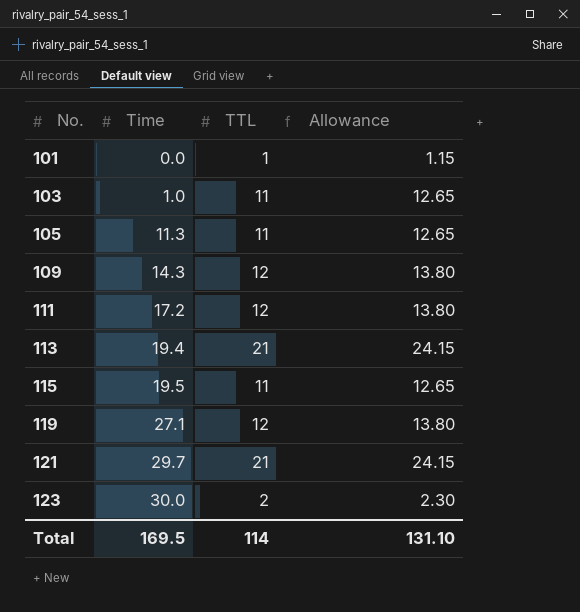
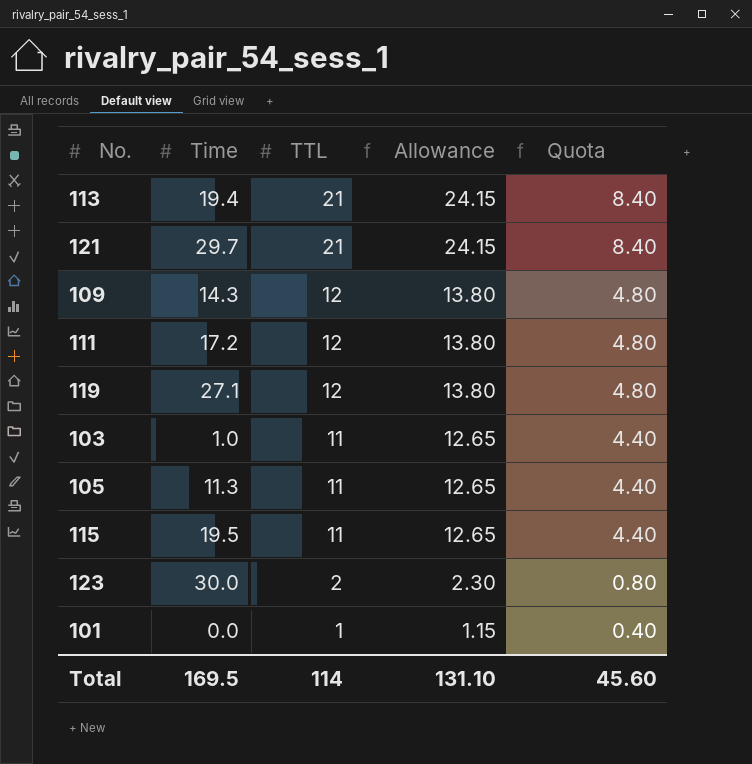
row order: No. ascending -> TTL descending
column Quota | formula: none -> [TTL] * 0.4

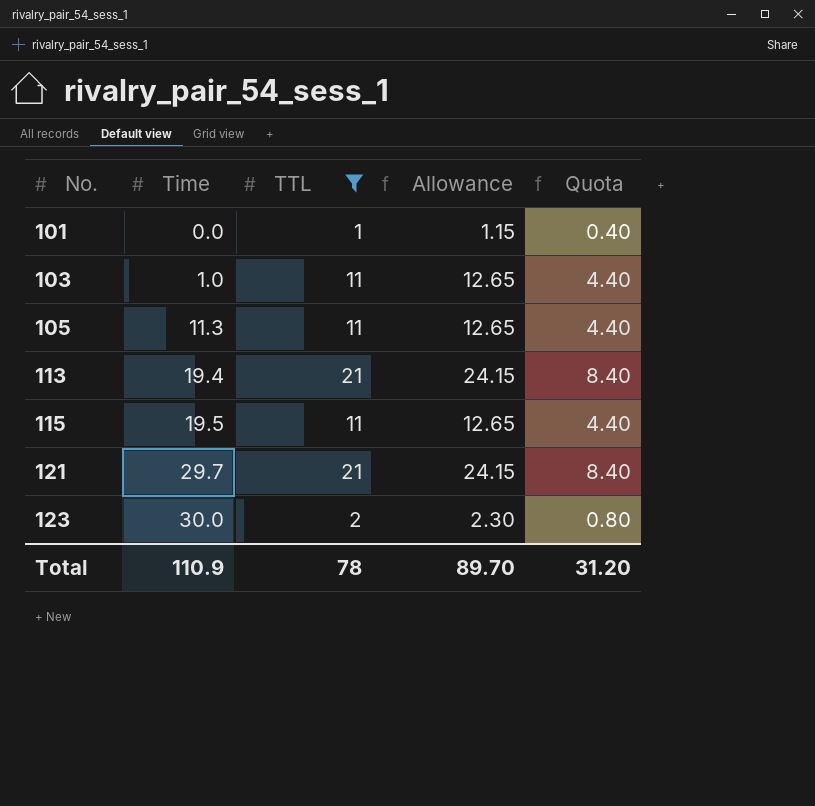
filter: none -> TTL != 12
row order: TTL descending -> No. ascending
Total | Time: 169.5 -> 110.9
Total | TTL: 114 -> 78
Total | Allowance: 131.10 -> 89.70
Total | Quota: 45.60 -> 31.20

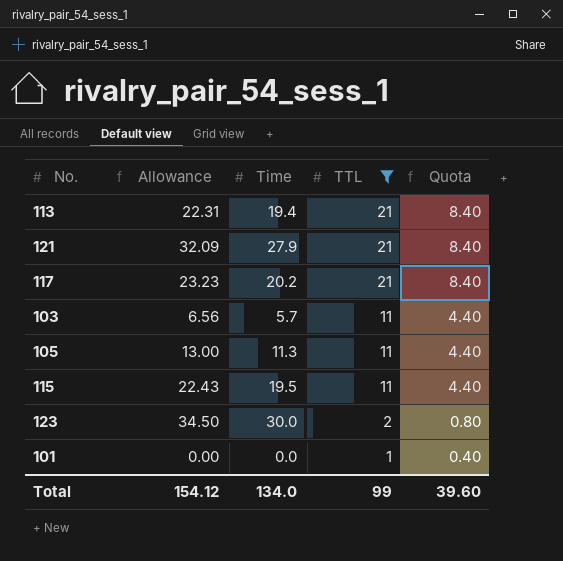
row order: No. ascending -> TTL descending
column Allowance | formula: [TTL] * 1.15 -> [Time] * 1.15
column Allowance | position: 4 -> 2
121 | Time: 29.7 -> 27.9
row 117: none -> 23.23 | 20.2 | 21 | 8.40
103 | Time: 1.0 -> 5.7
Total | Allowance: 89.70 -> 154.12
Total | Time: 110.9 -> 134.0
Total | TTL: 78 -> 99
Total | Quota: 31.20 -> 39.60

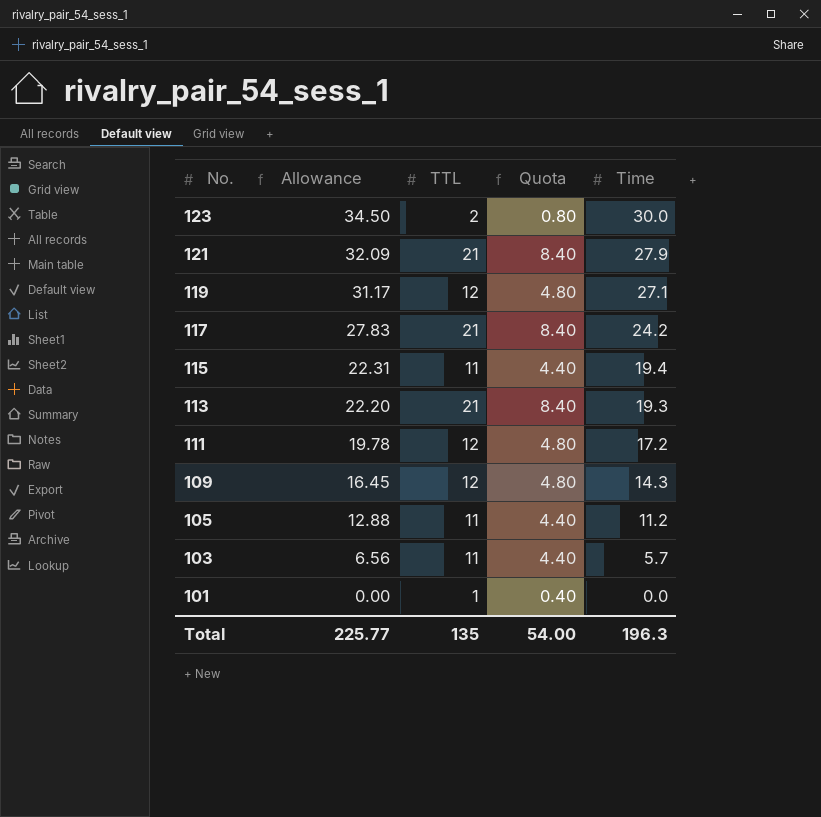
filter: TTL != 12 -> none
row order: TTL descending -> No. descending
column Time | position: 3 -> 5
117 | Allowance: 23.23 -> 27.83
117 | Time: 20.2 -> 24.2
115 | Allowance: 22.43 -> 22.31
115 | Time: 19.5 -> 19.4
113 | Allowance: 22.31 -> 22.20
113 | Time: 19.4 -> 19.3
105 | Allowance: 13.00 -> 12.88
105 | Time: 11.3 -> 11.2
Total | Allowance: 154.12 -> 225.77
Total | TTL: 99 -> 135
Total | Quota: 39.60 -> 54.00
Total | Time: 134.0 -> 196.3

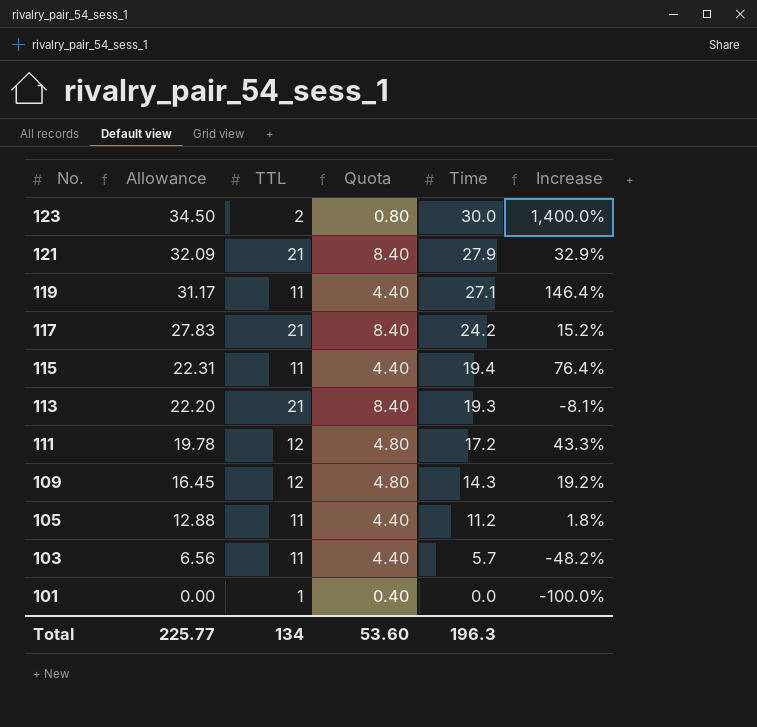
column Increase | formula: none -> ([Time] - [TTL]) / [TTL]
119 | TTL: 12 -> 11
119 | Quota: 4.80 -> 4.40
Total | TTL: 135 -> 134
Total | Quota: 54.00 -> 53.60

